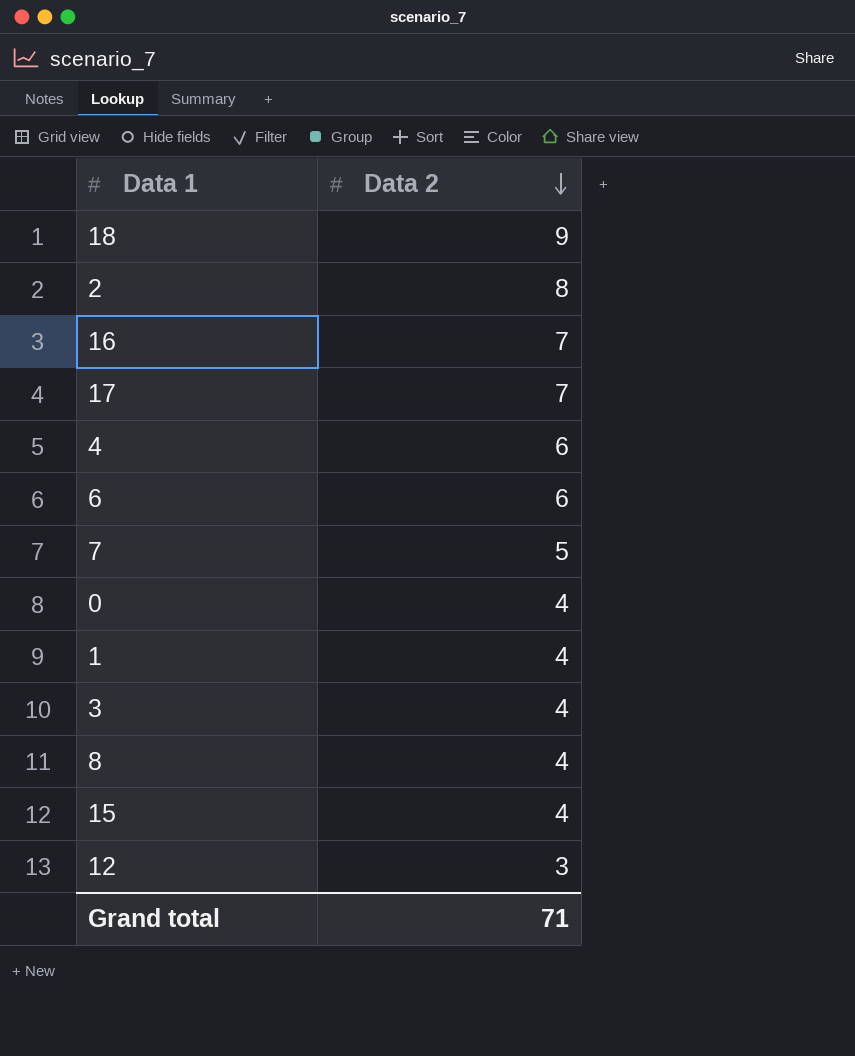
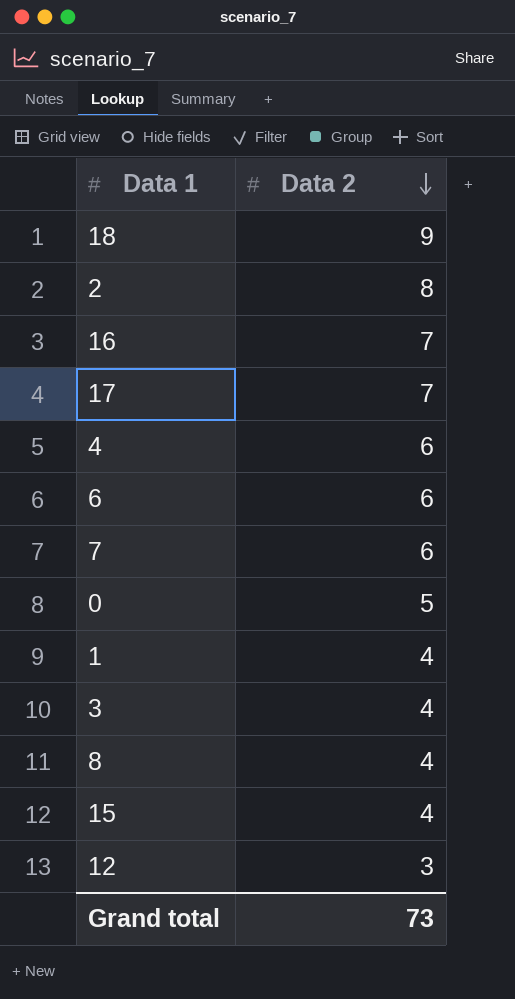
7 | Data 2: 5 -> 6
0 | Data 2: 4 -> 5
Grand total | Data 2: 71 -> 73

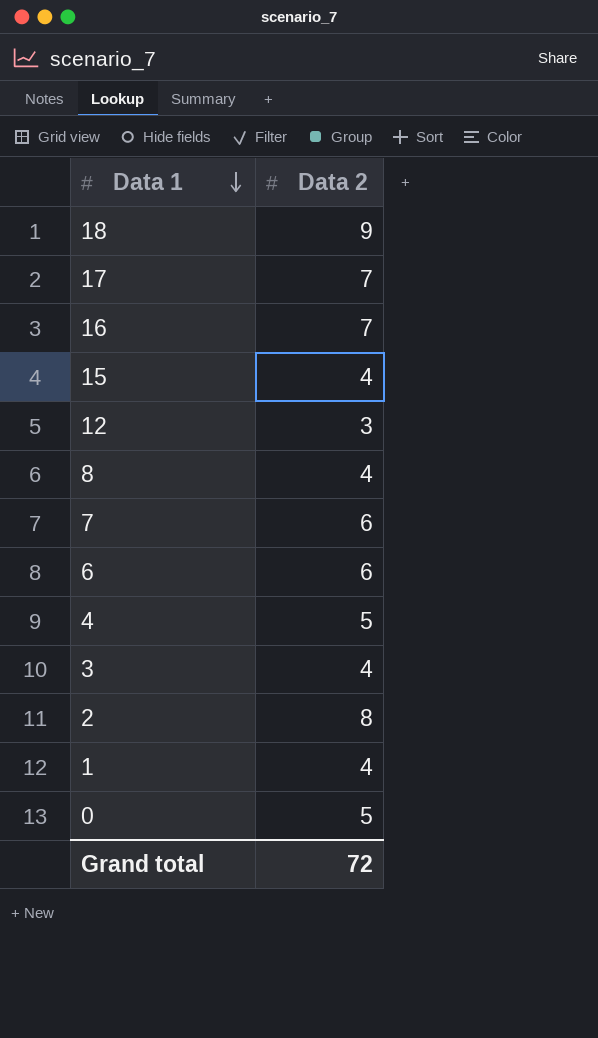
row order: Data 2 descending -> Data 1 descending
4 | Data 2: 6 -> 5
Grand total | Data 2: 73 -> 72

